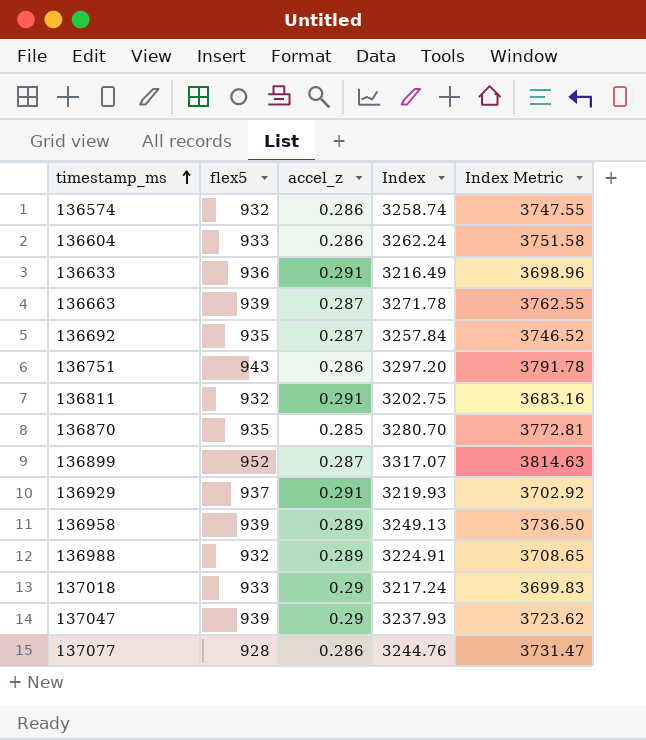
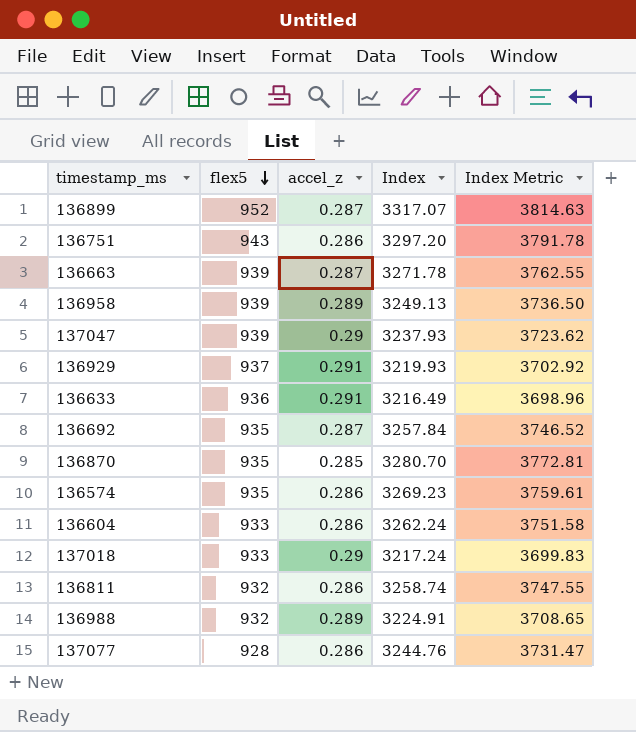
row order: timestamp_ms ascending -> flex5 descending
136574 | flex5: 932 -> 935
136574 | Index: 3258.74 -> 3269.23
136574 | Index Metric: 3747.55 -> 3759.61
136811 | accel_z: 0.291 -> 0.286
136811 | Index: 3202.75 -> 3258.74
136811 | Index Metric: 3683.16 -> 3747.55

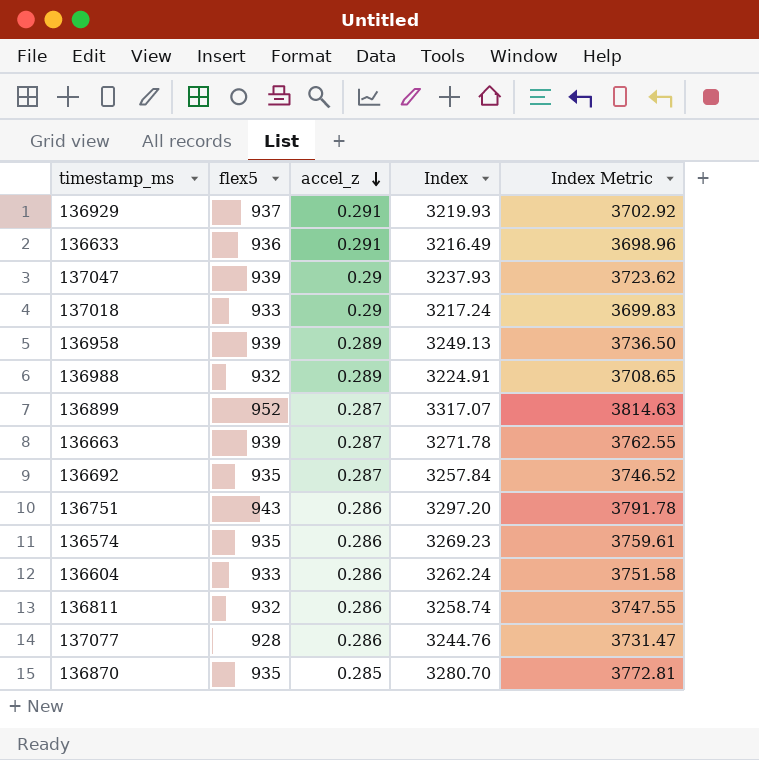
row order: flex5 descending -> accel_z descending

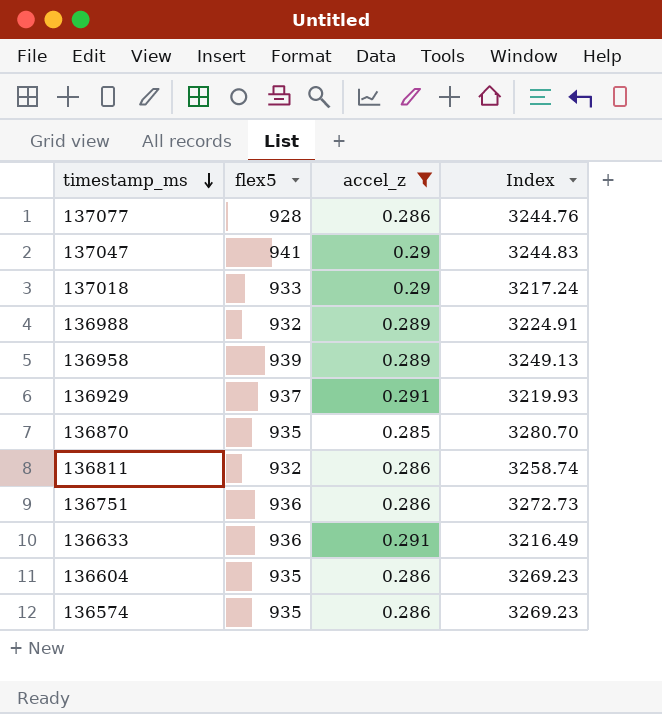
filter: none -> accel_z != 0.287
row order: accel_z descending -> timestamp_ms descending
column Index Metric | formula: [Index] * 1.15 -> none
137047 | flex5: 939 -> 941
137047 | Index: 3237.93 -> 3244.83
136751 | flex5: 943 -> 936
136751 | Index: 3297.20 -> 3272.73
136604 | flex5: 933 -> 935
136604 | Index: 3262.24 -> 3269.23

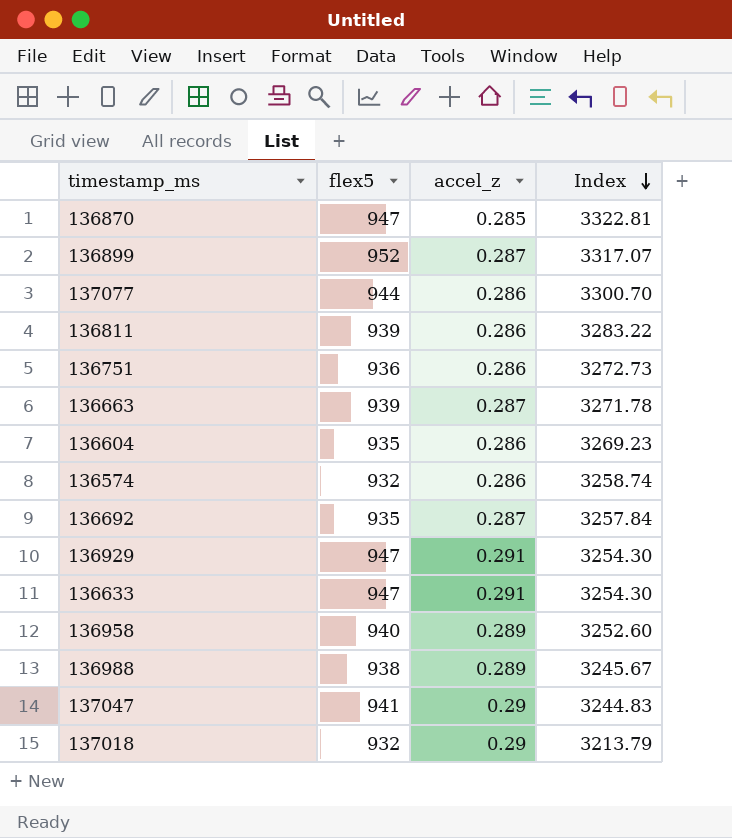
filter: accel_z != 0.287 -> none
row order: timestamp_ms descending -> Index descending
136870 | flex5: 935 -> 947
136870 | Index: 3280.70 -> 3322.81
137077 | flex5: 928 -> 944
137077 | Index: 3244.76 -> 3300.70
136811 | flex5: 932 -> 939
136811 | Index: 3258.74 -> 3283.22
136574 | flex5: 935 -> 932
136574 | Index: 3269.23 -> 3258.74
136929 | flex5: 937 -> 947
136929 | Index: 3219.93 -> 3254.30
136633 | flex5: 936 -> 947
136633 | Index: 3216.49 -> 3254.30
136958 | flex5: 939 -> 940
136958 | Index: 3249.13 -> 3252.60
136988 | flex5: 932 -> 938
136988 | Index: 3224.91 -> 3245.67
137018 | flex5: 933 -> 932
137018 | Index: 3217.24 -> 3213.79

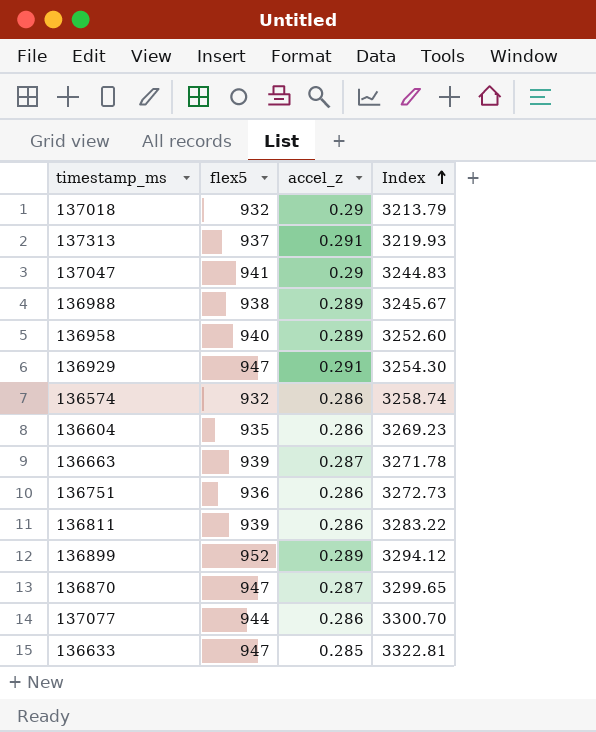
row order: Index descending -> Index ascending
row 136692: 935 | 0.287 | 3257.84 -> none
row 137313: none -> 937 | 0.291 | 3219.93
136899 | accel_z: 0.287 -> 0.289
136899 | Index: 3317.07 -> 3294.12
136870 | accel_z: 0.285 -> 0.287
136870 | Index: 3322.81 -> 3299.65
136633 | accel_z: 0.291 -> 0.285
136633 | Index: 3254.30 -> 3322.81

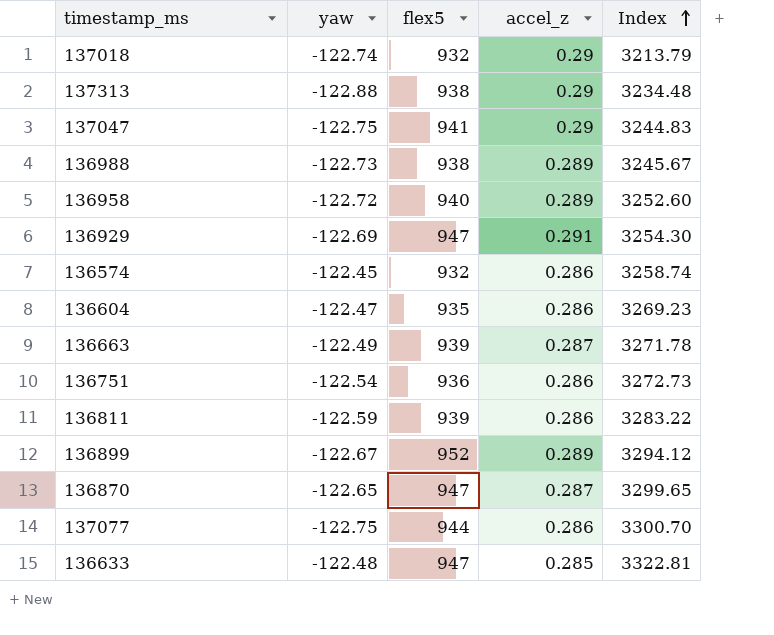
column yaw | position: none -> 2
137313 | flex5: 937 -> 938
137313 | accel_z: 0.291 -> 0.29
137313 | Index: 3219.93 -> 3234.48

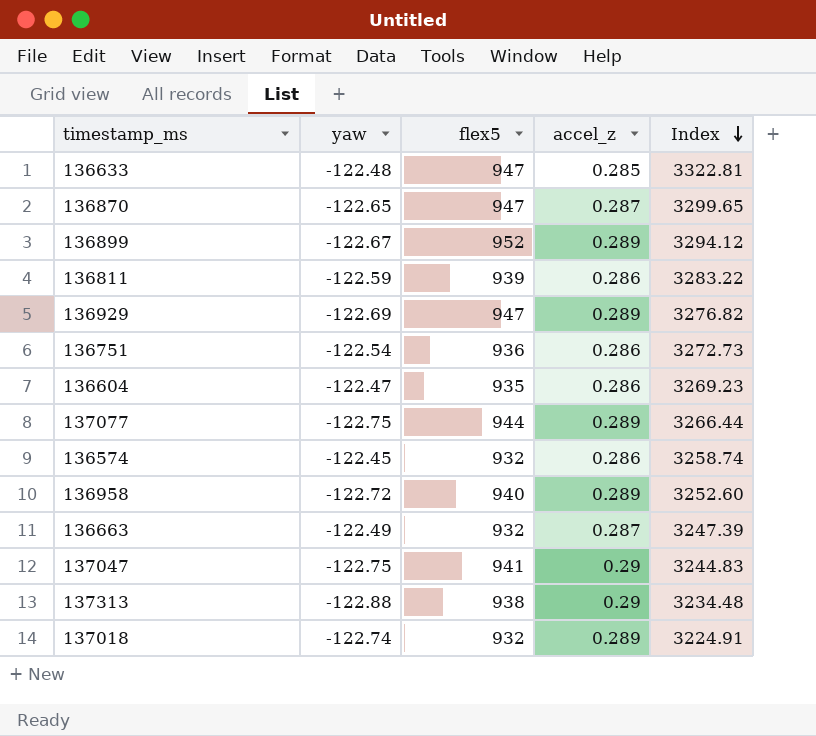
row order: Index ascending -> Index descending
row 136988: -122.73 | 938 | 0.289 | 3245.67 -> none
136929 | accel_z: 0.291 -> 0.289
136929 | Index: 3254.30 -> 3276.82
137077 | accel_z: 0.286 -> 0.289
137077 | Index: 3300.70 -> 3266.44
136663 | flex5: 939 -> 932
136663 | Index: 3271.78 -> 3247.39
137018 | accel_z: 0.29 -> 0.289
137018 | Index: 3213.79 -> 3224.91

